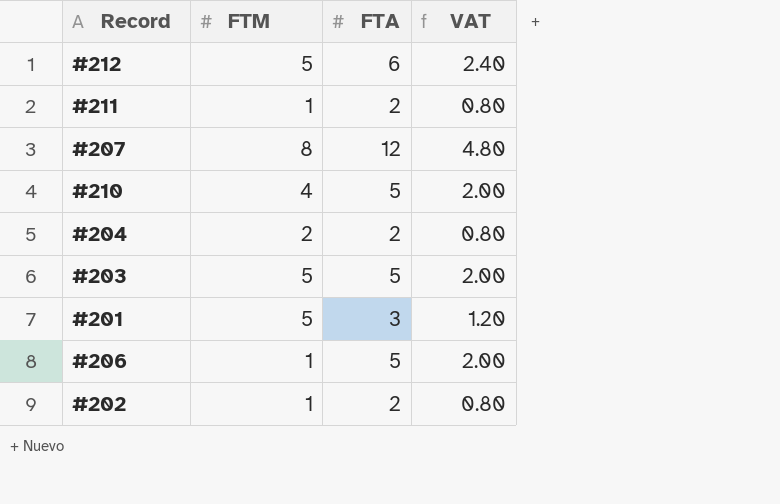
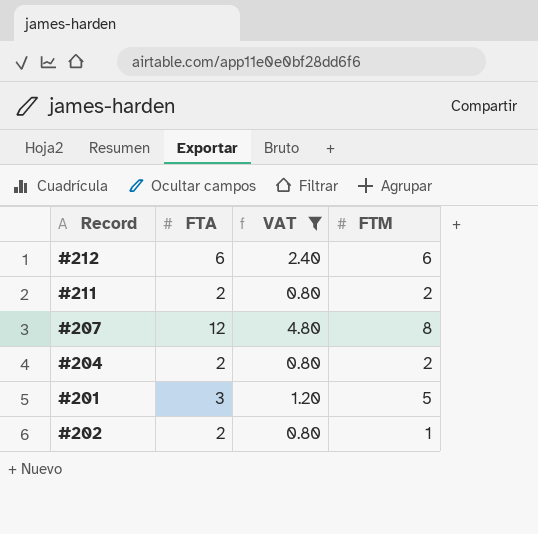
filter: none -> VAT != 2.00
column FTM | position: 2 -> 4
#212 | FTM: 5 -> 6
#211 | FTM: 1 -> 2

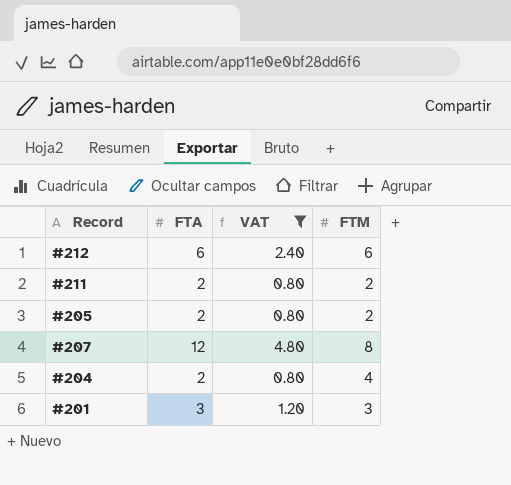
row #202: 2 | 0.80 | 1 -> none
row #205: none -> 2 | 0.80 | 2
#204 | FTM: 2 -> 4
#201 | FTM: 5 -> 3

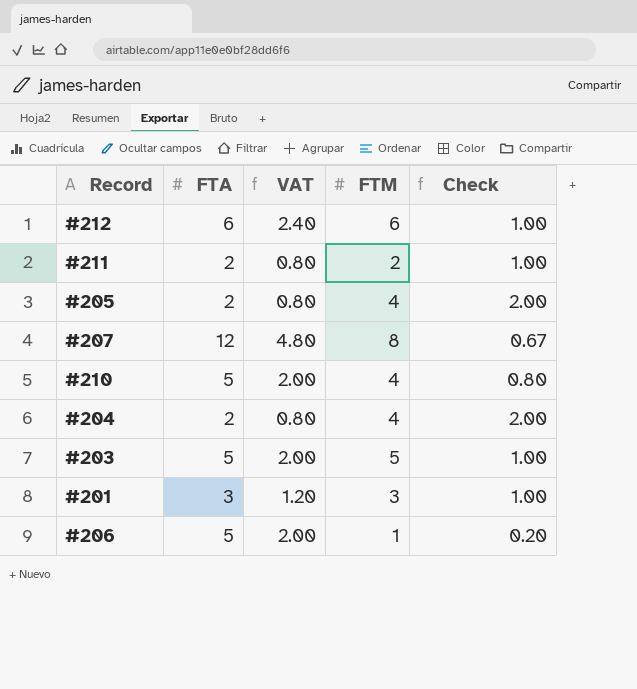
filter: VAT != 2.00 -> none
column Check | formula: none -> [FTM] / [FTA]
#205 | FTM: 2 -> 4

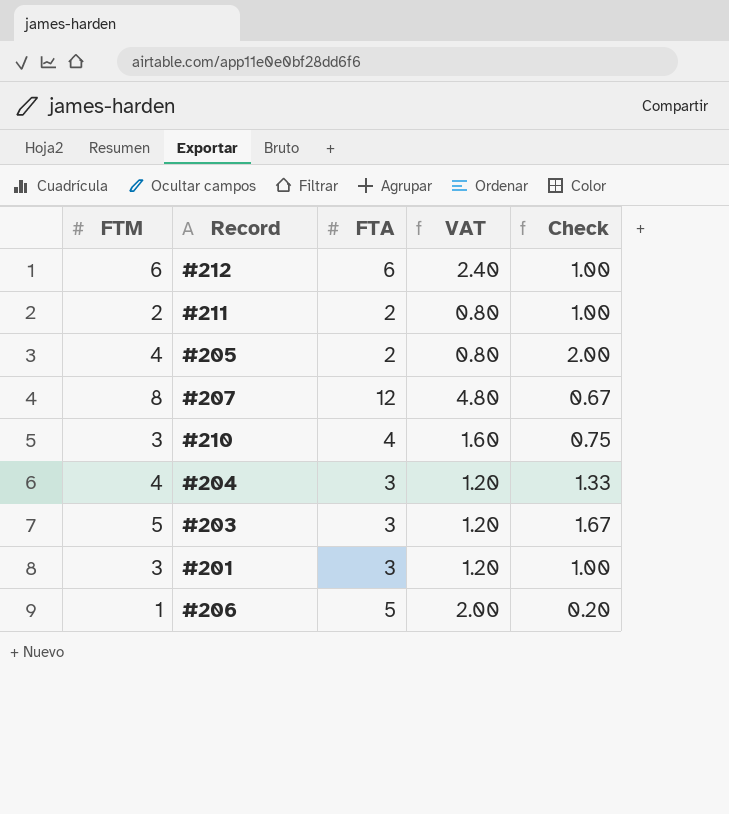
column FTM | position: 4 -> 1
#210 | FTM: 4 -> 3
#210 | FTA: 5 -> 4
#210 | VAT: 2.00 -> 1.60
#210 | Check: 0.80 -> 0.75
#204 | FTA: 2 -> 3
#204 | VAT: 0.80 -> 1.20
#204 | Check: 2.00 -> 1.33
#203 | FTA: 5 -> 3
#203 | VAT: 2.00 -> 1.20
#203 | Check: 1.00 -> 1.67

